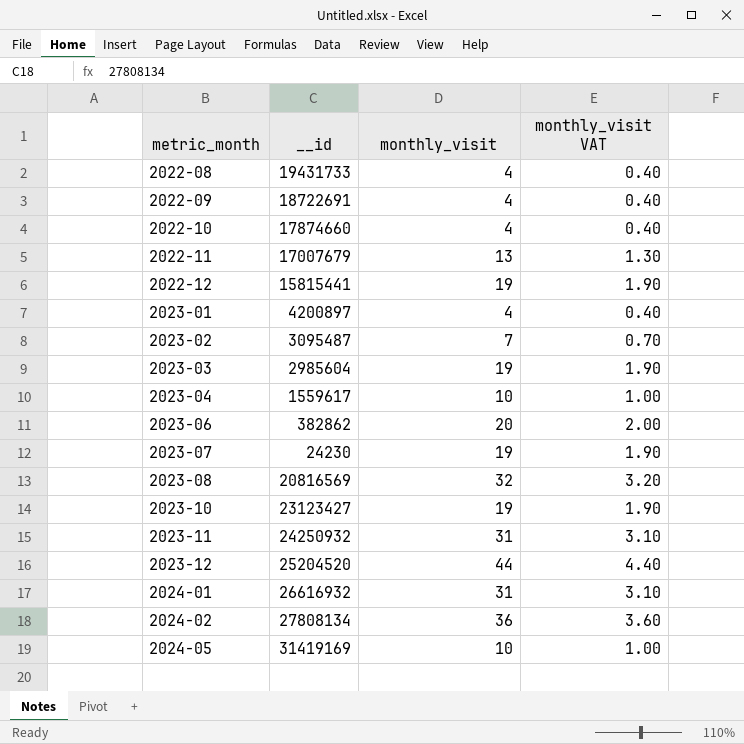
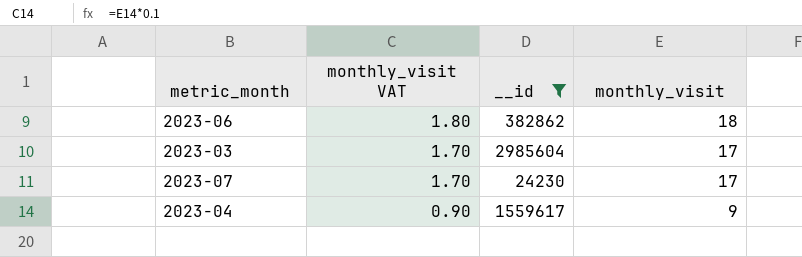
filter: none -> __id <= 2985604
row order: metric_month ascending -> monthly_visit VAT descending
column monthly_visit VAT | position: 4 -> 2
2023-06 | monthly_visit VAT: 2.00 -> 1.80
2023-06 | monthly_visit: 20 -> 18
2023-03 | monthly_visit VAT: 1.90 -> 1.70
2023-03 | monthly_visit: 19 -> 17
2023-07 | monthly_visit VAT: 1.90 -> 1.70
2023-07 | monthly_visit: 19 -> 17
2023-04 | monthly_visit VAT: 1.00 -> 0.90
2023-04 | monthly_visit: 10 -> 9

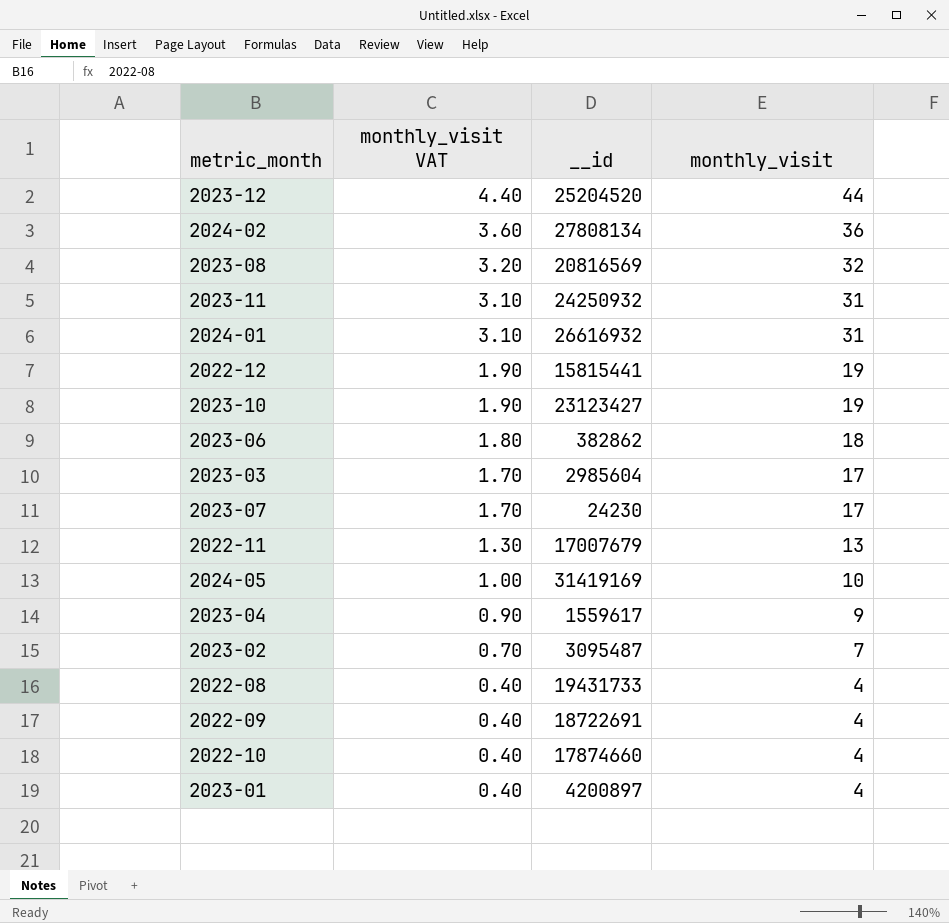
filter: __id <= 2985604 -> none

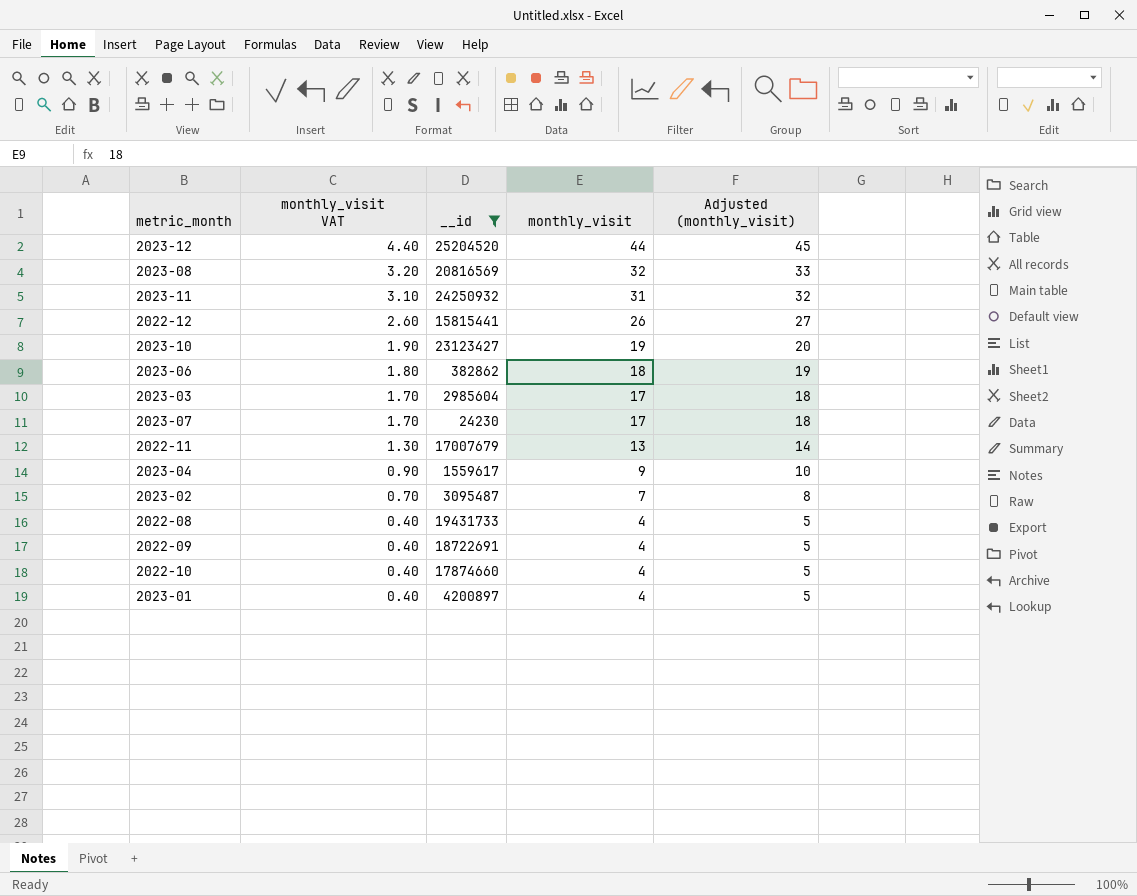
filter: none -> __id <= 25204520
column Adjusted (monthly_visit) | formula: none -> [monthly_visit] + 1
2022-12 | monthly_visit VAT: 1.90 -> 2.60
2022-12 | monthly_visit: 19 -> 26

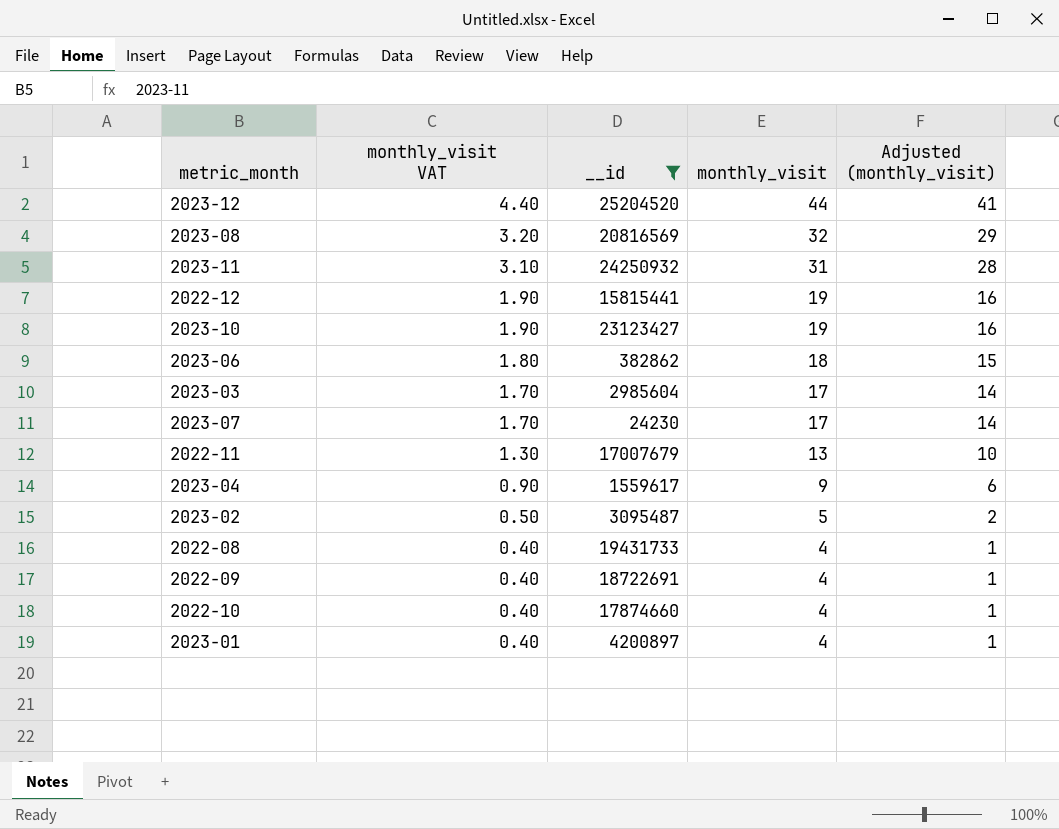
column Adjusted (monthly_visit) | formula: [monthly_visit] + 1 -> [monthly_visit] - 3
2022-12 | monthly_visit VAT: 2.60 -> 1.90
2022-12 | monthly_visit: 26 -> 19
2023-02 | monthly_visit VAT: 0.70 -> 0.50
2023-02 | monthly_visit: 7 -> 5

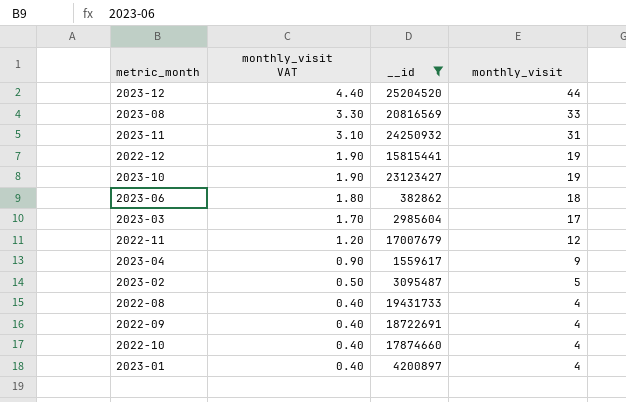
column Adjusted (monthly_visit) | formula: [monthly_visit] - 3 -> none
row 2023-07: 1.70 | 24230 | 17 | 14 -> none
2023-08 | monthly_visit VAT: 3.20 -> 3.30
2023-08 | monthly_visit: 32 -> 33
2022-11 | monthly_visit VAT: 1.30 -> 1.20
2022-11 | monthly_visit: 13 -> 12

